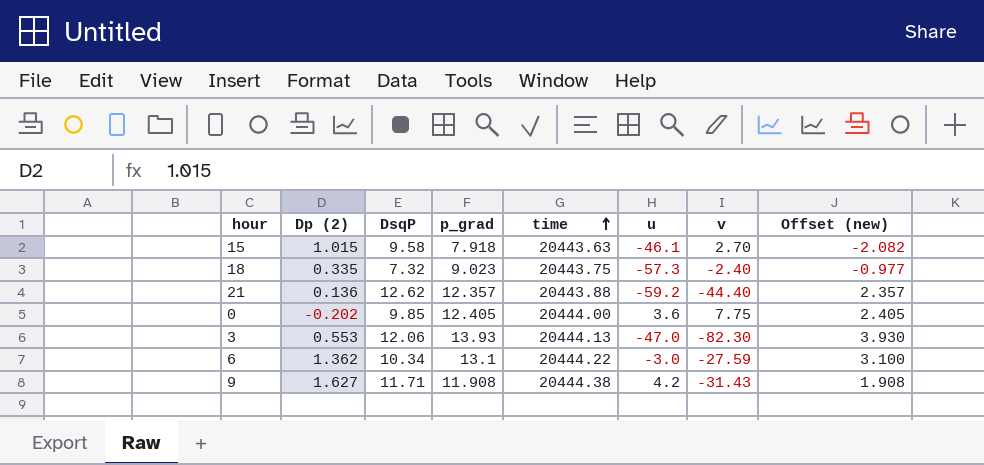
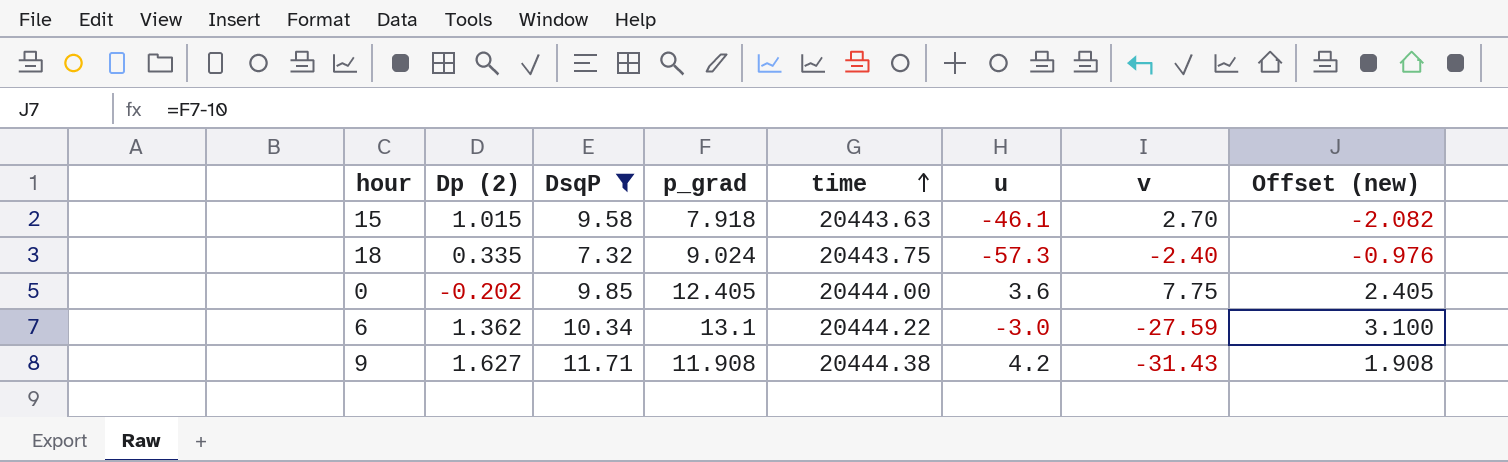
filter: none -> DsqP <= 11.71
18 | p_grad: 9.023 -> 9.024
18 | Offset (new): -0.977 -> -0.976

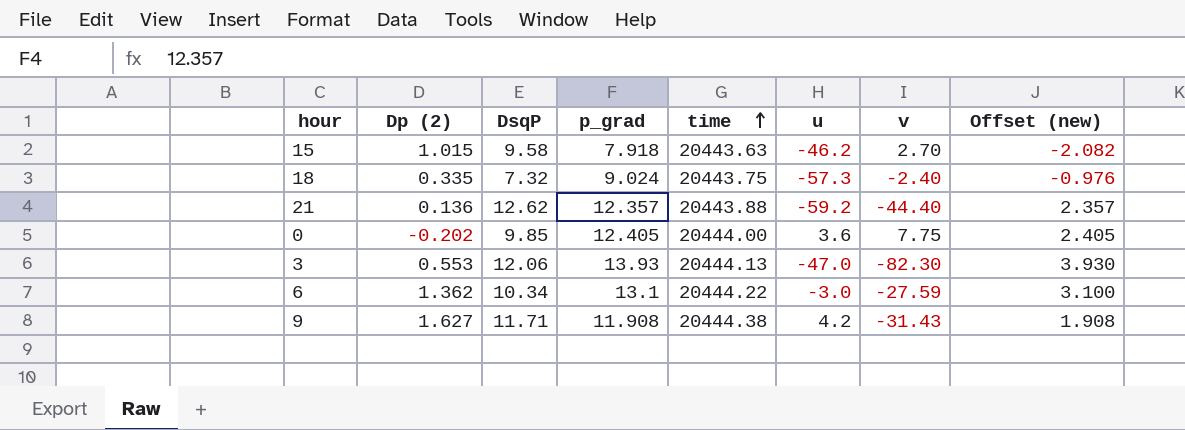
filter: DsqP <= 11.71 -> none
15 | u: -46.1 -> -46.2

